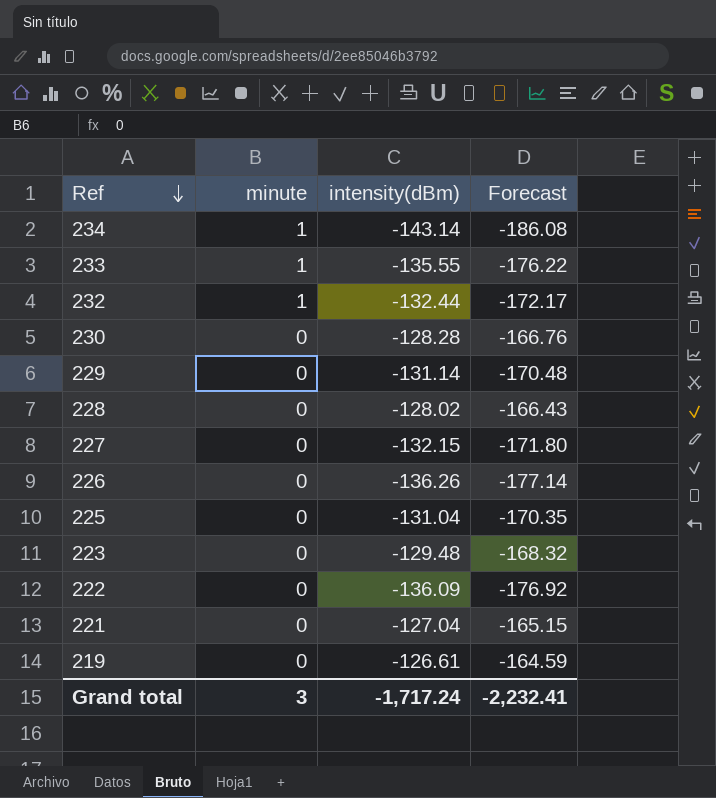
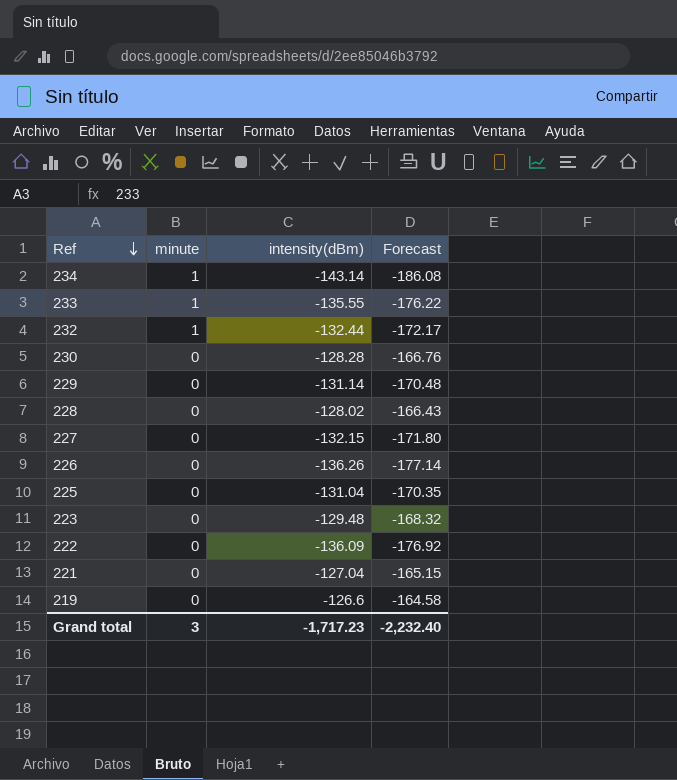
219 | intensity(dBm): -126.61 -> -126.6
219 | Forecast: -164.59 -> -164.58
Grand total | intensity(dBm): -1,717.24 -> -1,717.23
Grand total | Forecast: -2,232.41 -> -2,232.40

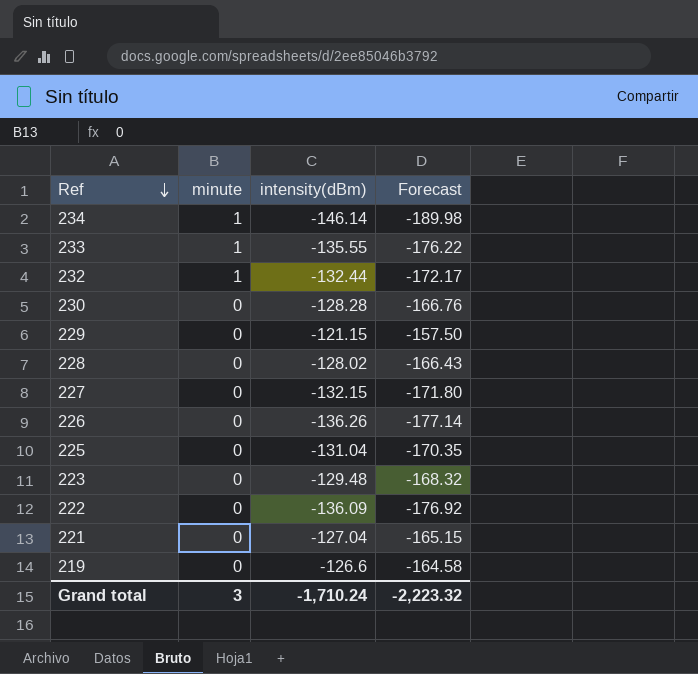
234 | intensity(dBm): -143.14 -> -146.14
234 | Forecast: -186.08 -> -189.98
229 | intensity(dBm): -131.14 -> -121.15
229 | Forecast: -170.48 -> -157.50
Grand total | intensity(dBm): -1,717.23 -> -1,710.24
Grand total | Forecast: -2,232.40 -> -2,223.32

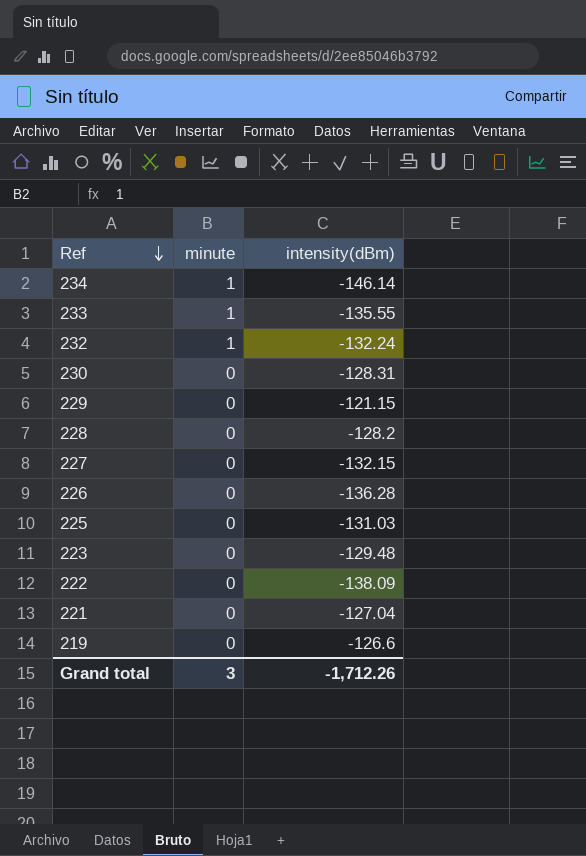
column Forecast | formula: [intensity(dBm)] * 1.3 -> none
232 | intensity(dBm): -132.44 -> -132.24
230 | intensity(dBm): -128.28 -> -128.31
228 | intensity(dBm): -128.02 -> -128.2
226 | intensity(dBm): -136.26 -> -136.28
225 | intensity(dBm): -131.04 -> -131.03
222 | intensity(dBm): -136.09 -> -138.09
Grand total | intensity(dBm): -1,710.24 -> -1,712.26

